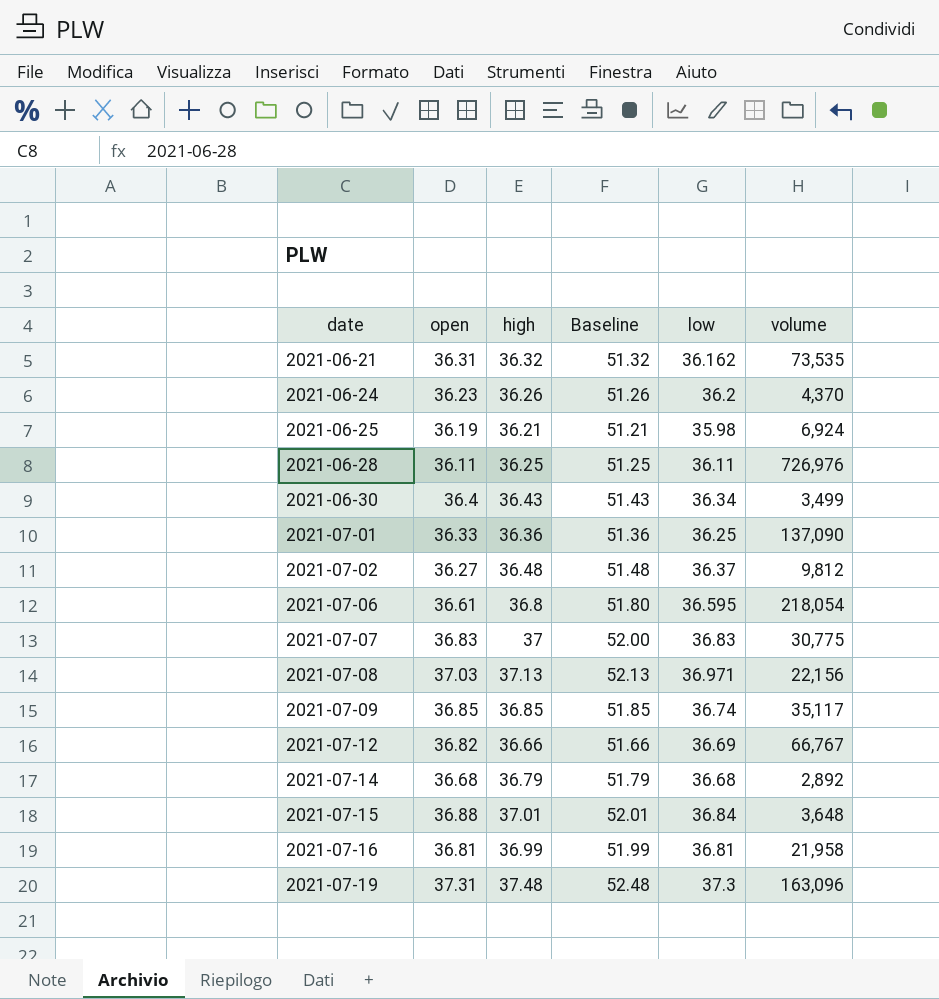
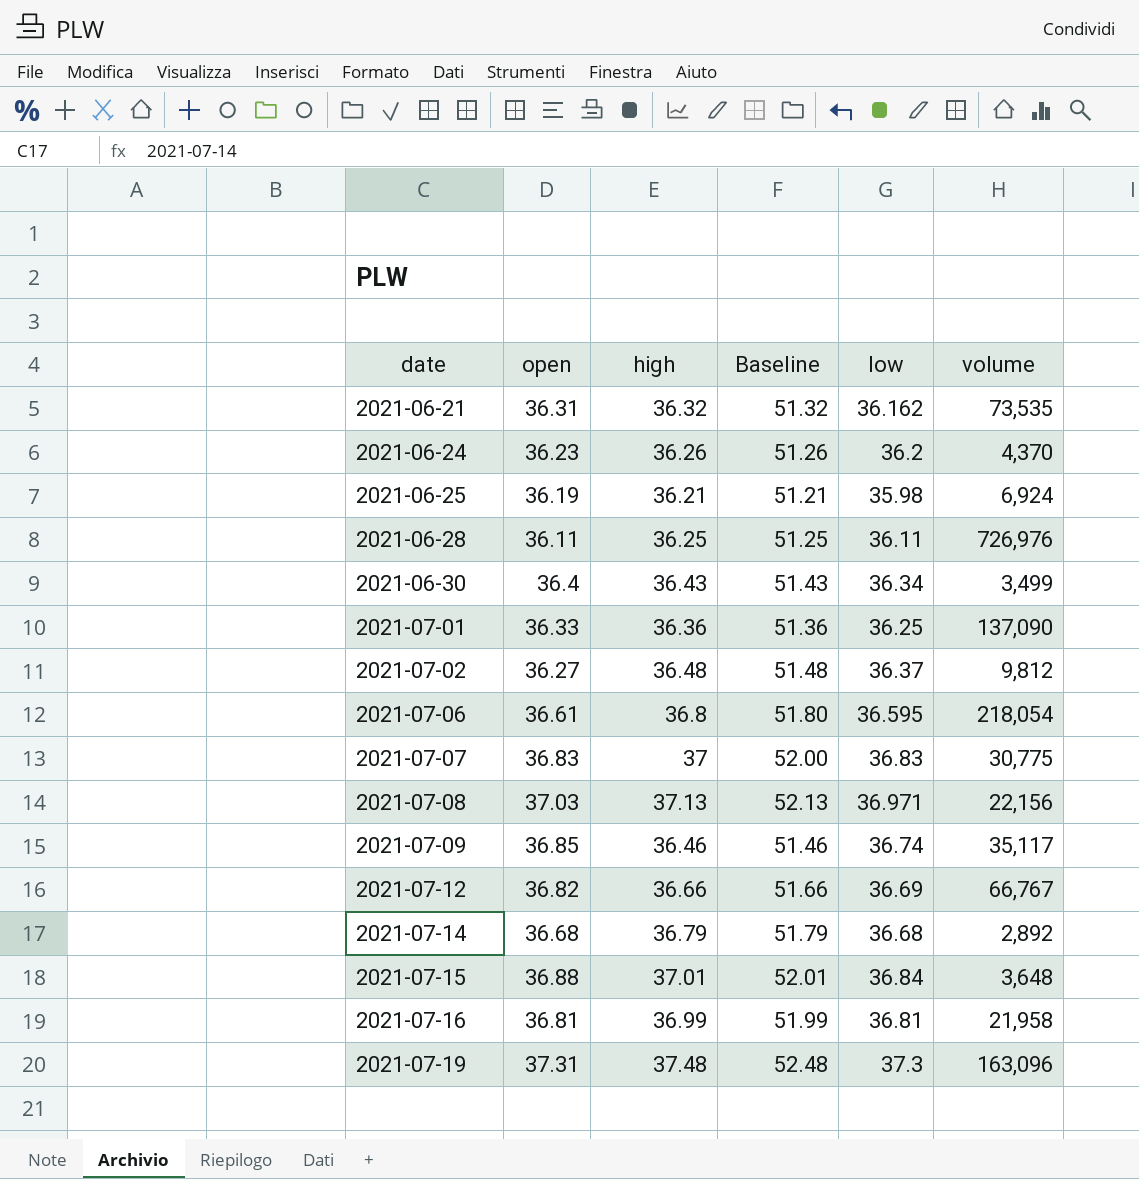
2021-07-09 | high: 36.85 -> 36.46
2021-07-09 | Baseline: 51.85 -> 51.46

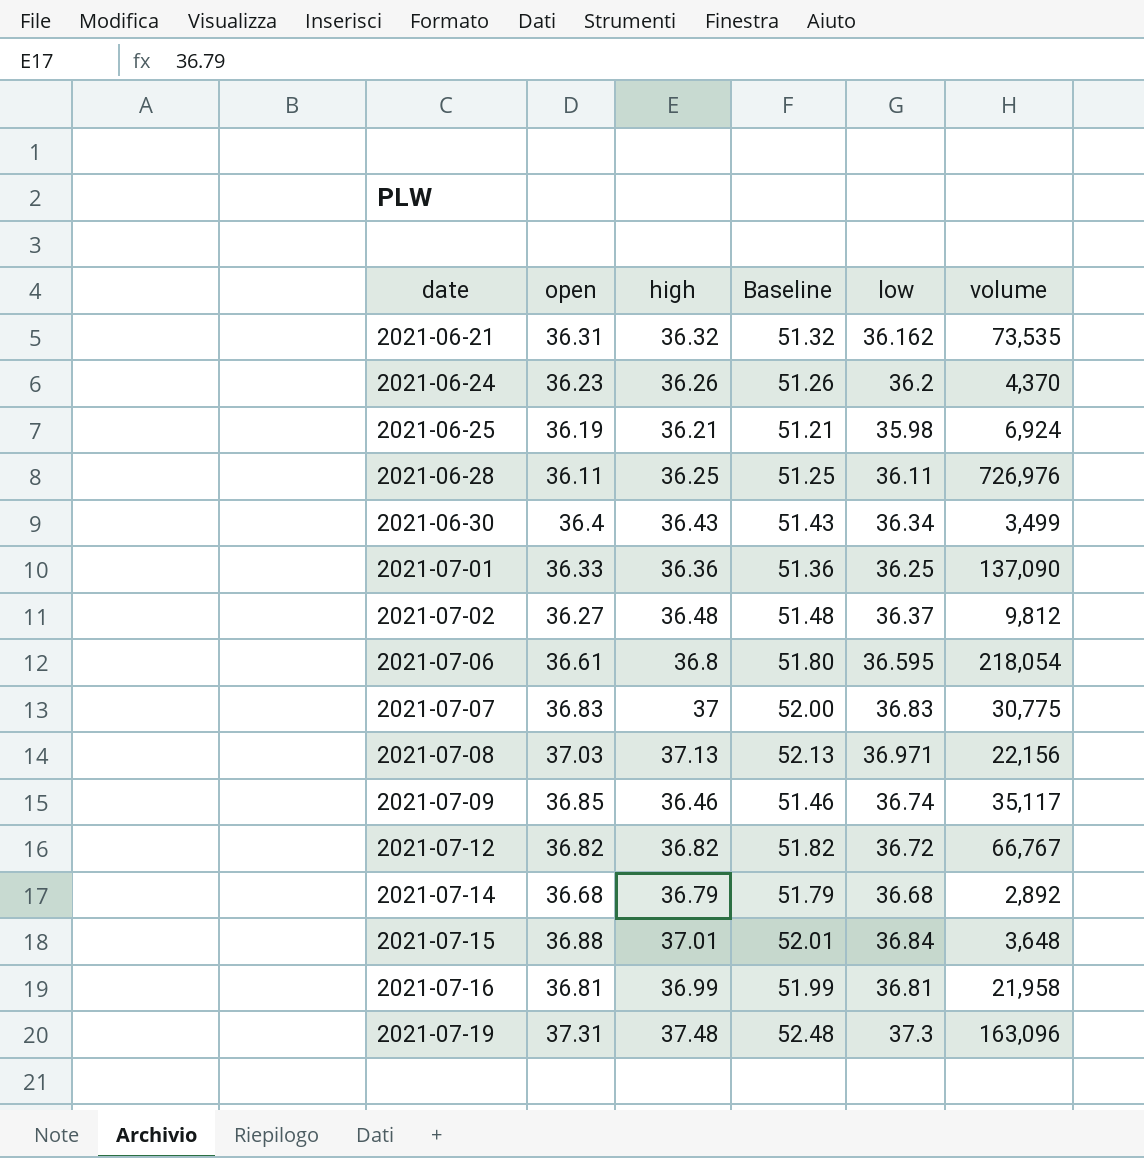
2021-07-12 | high: 36.66 -> 36.82
2021-07-12 | Baseline: 51.66 -> 51.82
2021-07-12 | low: 36.69 -> 36.72

